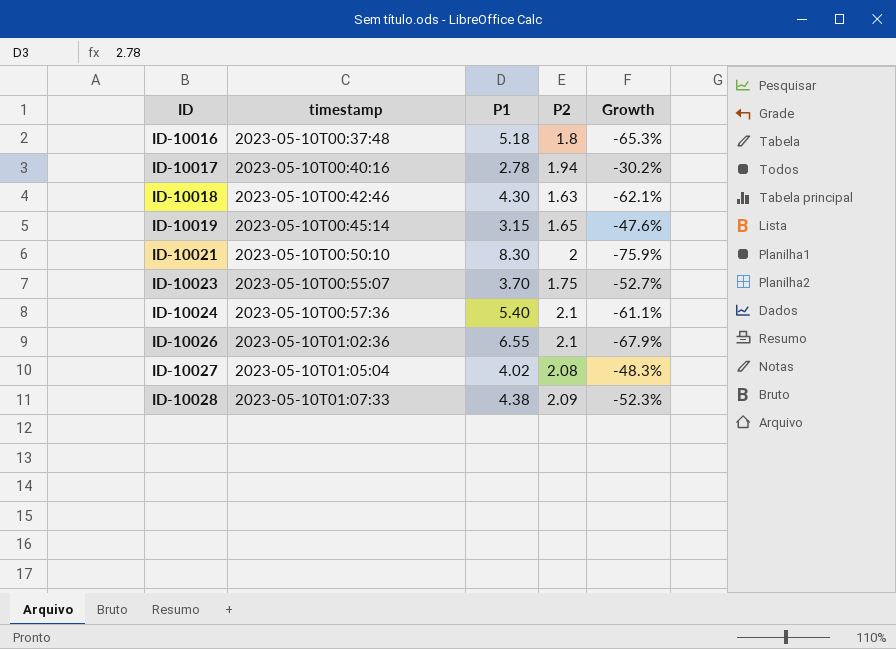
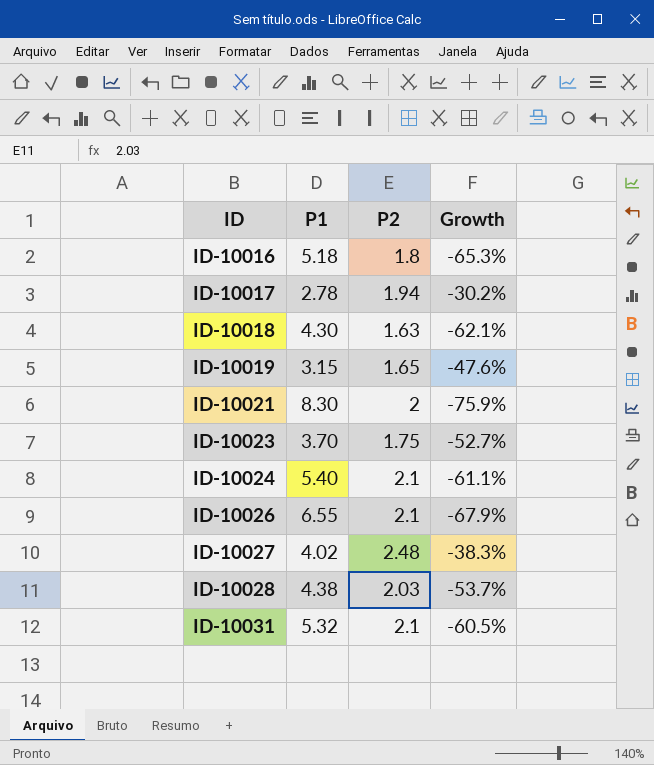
column timestamp | position: 2 -> none
ID-10027 | P2: 2.08 -> 2.48
ID-10027 | Growth: -48.3% -> -38.3%
ID-10028 | P2: 2.09 -> 2.03
ID-10028 | Growth: -52.3% -> -53.7%
row ID-10031: none -> 5.32 | 2.1 | -60.5%

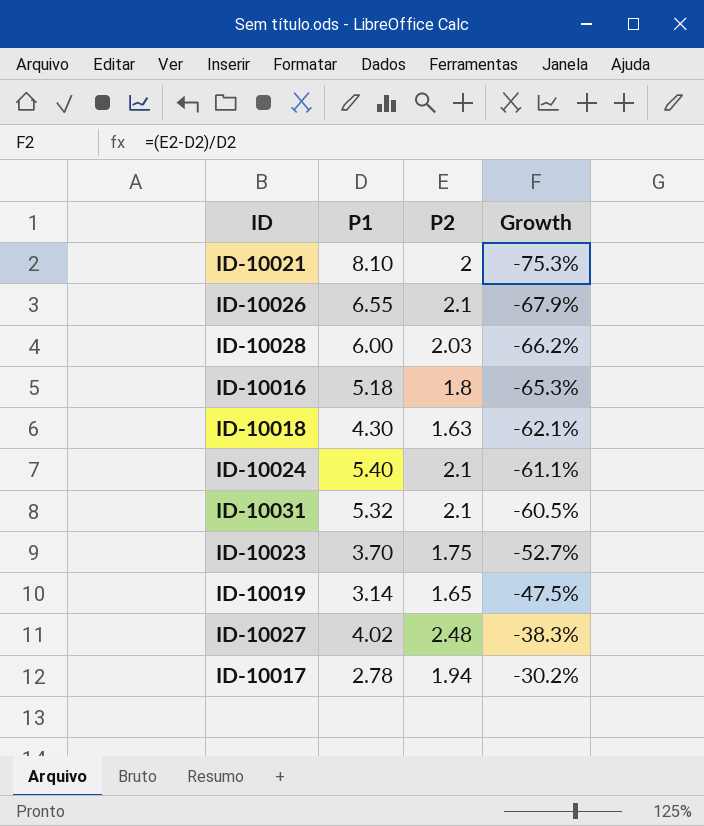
row order: ID ascending -> Growth ascending
ID-10021 | P1: 8.30 -> 8.10
ID-10021 | Growth: -75.9% -> -75.3%
ID-10028 | P1: 4.38 -> 6.00
ID-10028 | Growth: -53.7% -> -66.2%
ID-10019 | P1: 3.15 -> 3.14
ID-10019 | Growth: -47.6% -> -47.5%

